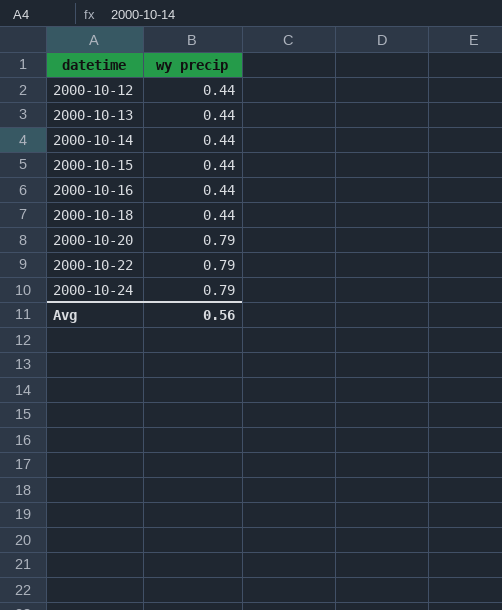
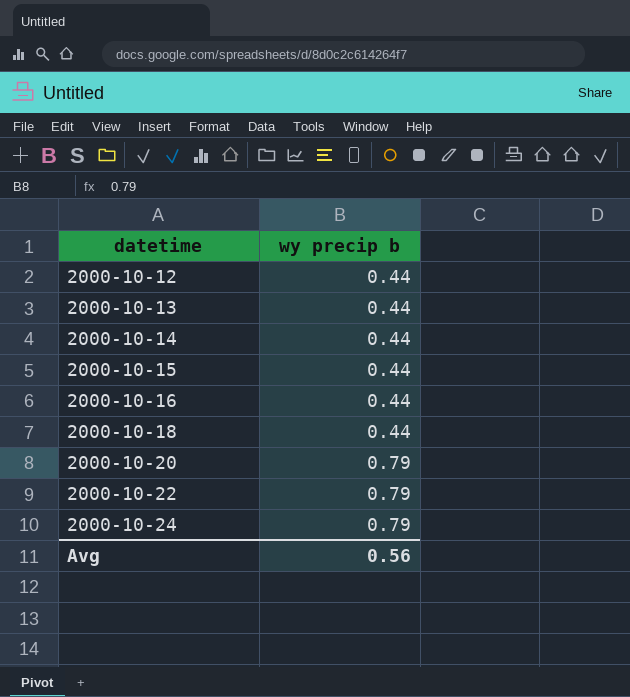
column name: wy precip -> wy precip b

